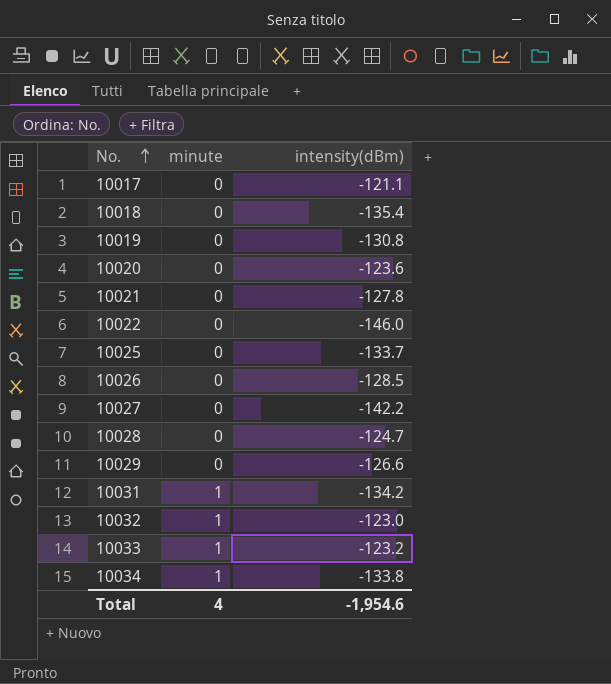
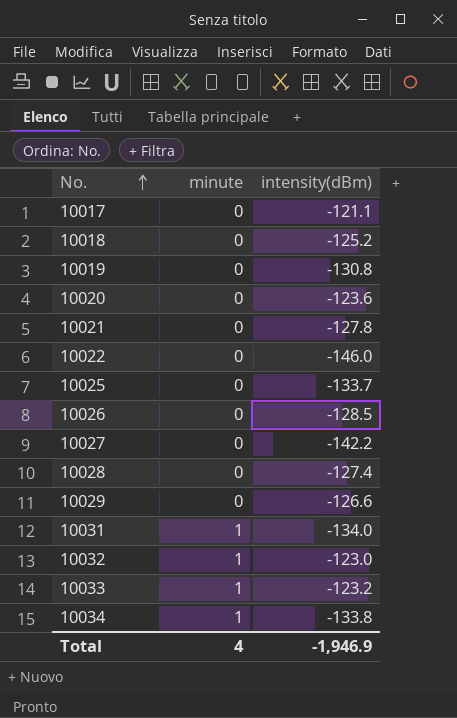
10018 | intensity(dBm): -135.4 -> -125.2
10028 | intensity(dBm): -124.7 -> -127.4
10031 | intensity(dBm): -134.2 -> -134.0
Total | intensity(dBm): -1,954.6 -> -1,946.9

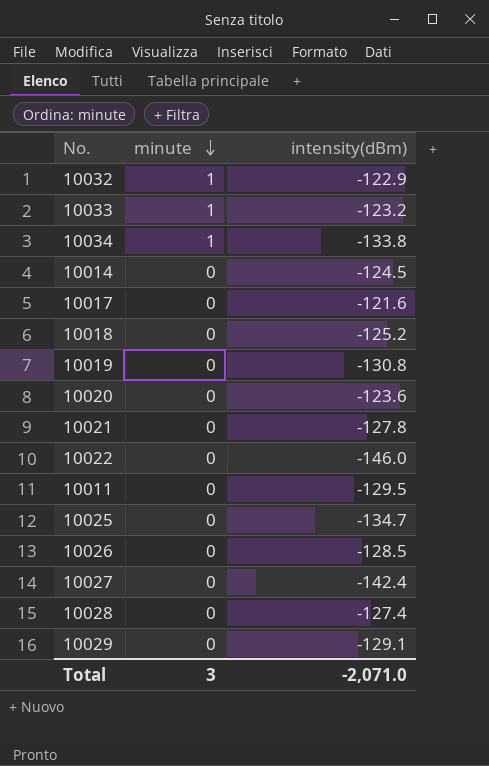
row order: No. ascending -> minute descending
row 10031: 1 | -134.0 -> none
10032 | intensity(dBm): -123.0 -> -122.9
row 10014: none -> 0 | -124.5
10017 | intensity(dBm): -121.1 -> -121.6
row 10011: none -> 0 | -129.5
10025 | intensity(dBm): -133.7 -> -134.7
10027 | intensity(dBm): -142.2 -> -142.4
10029 | intensity(dBm): -126.6 -> -129.1
Total | minute: 4 -> 3
Total | intensity(dBm): -1,946.9 -> -2,071.0

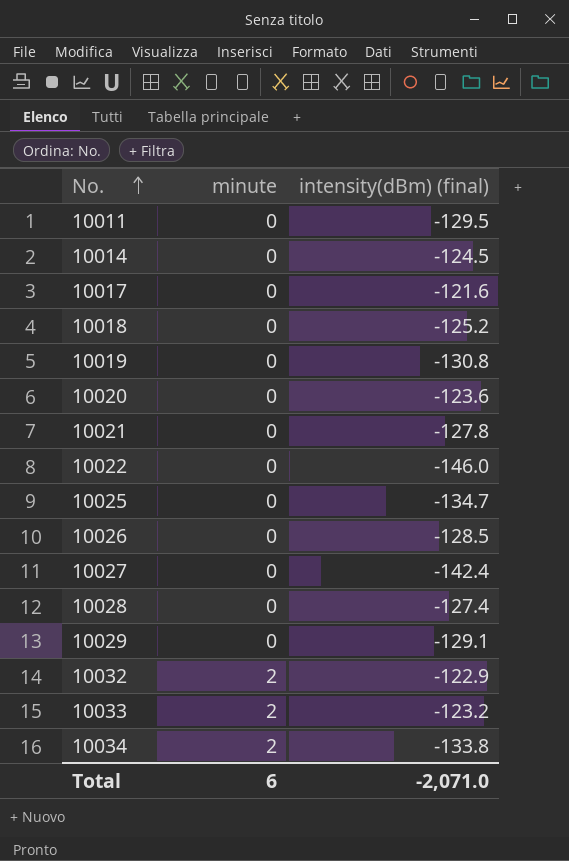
row order: minute descending -> No. ascending
column name: intensity(dBm) -> intensity(dBm) (final)
10032 | minute: 1 -> 2
10033 | minute: 1 -> 2
10034 | minute: 1 -> 2
Total | minute: 3 -> 6

